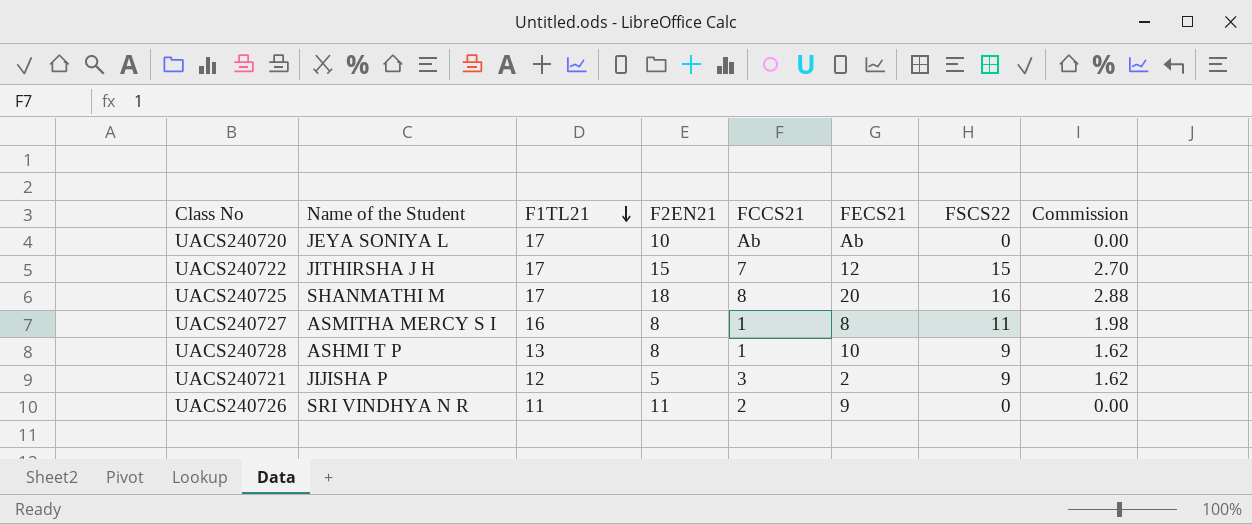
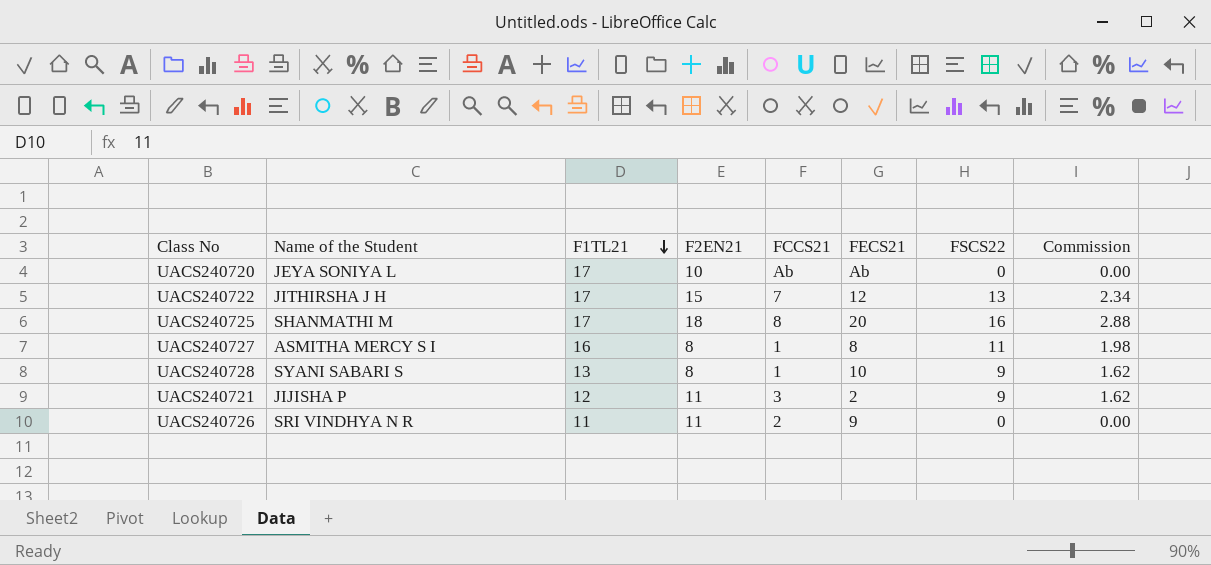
UACS240722 | FSCS22: 15 -> 13
UACS240722 | Commission: 2.70 -> 2.34
UACS240728 | Name of the Student: ASHMI T P -> SYANI SABARI S
UACS240721 | F2EN21: 5 -> 11

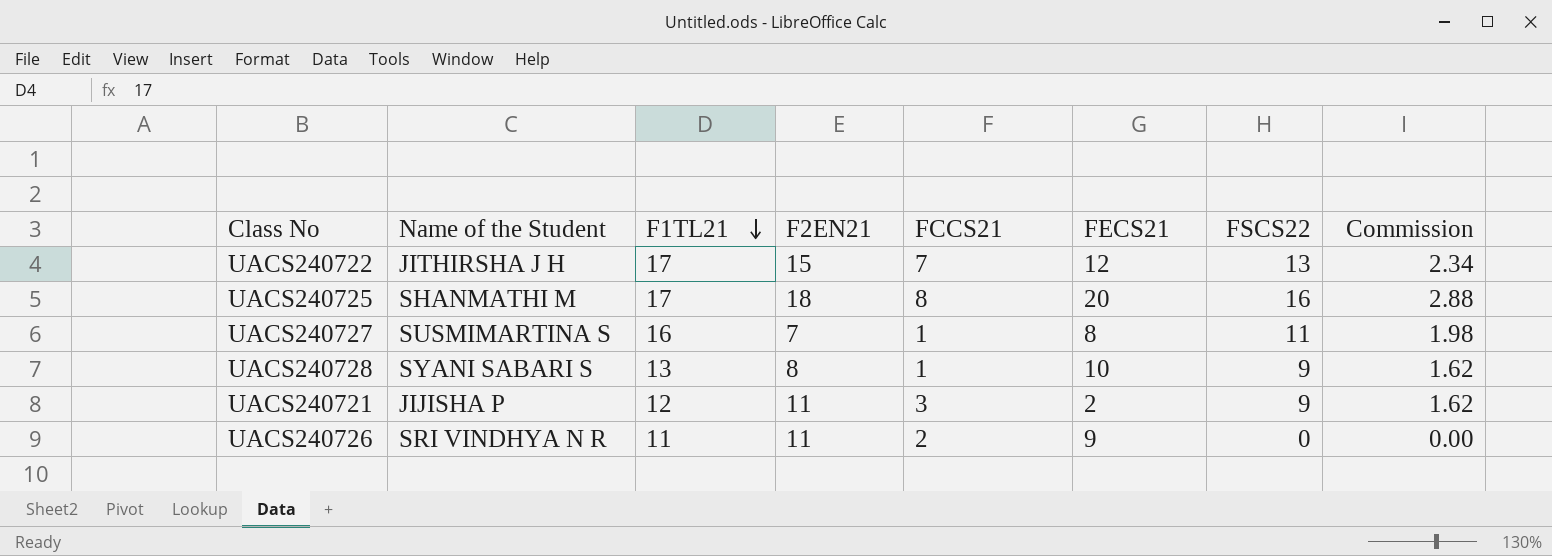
row UACS240720: JEYA SONIYA L | 17 | 10 | Ab | Ab | 0 | 0.00 -> none
UACS240727 | Name of the Student: ASMITHA MERCY S I -> SUSMIMARTINA S
UACS240727 | F2EN21: 8 -> 7

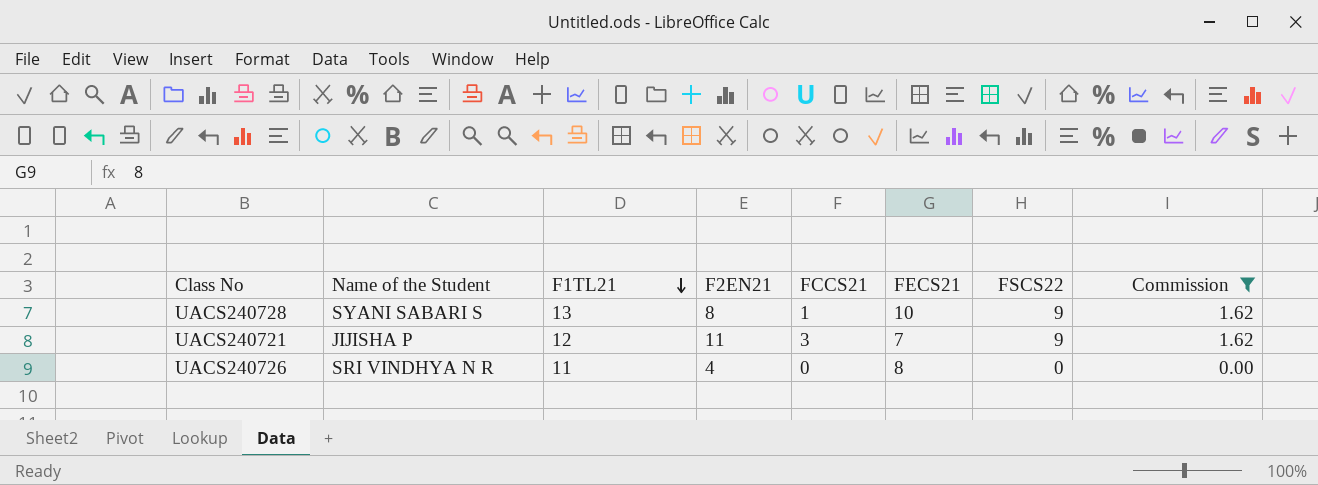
filter: none -> Commission <= 1.62
UACS240721 | FECS21: 2 -> 7
UACS240726 | F2EN21: 11 -> 4
UACS240726 | FCCS21: 2 -> 0
UACS240726 | FECS21: 9 -> 8

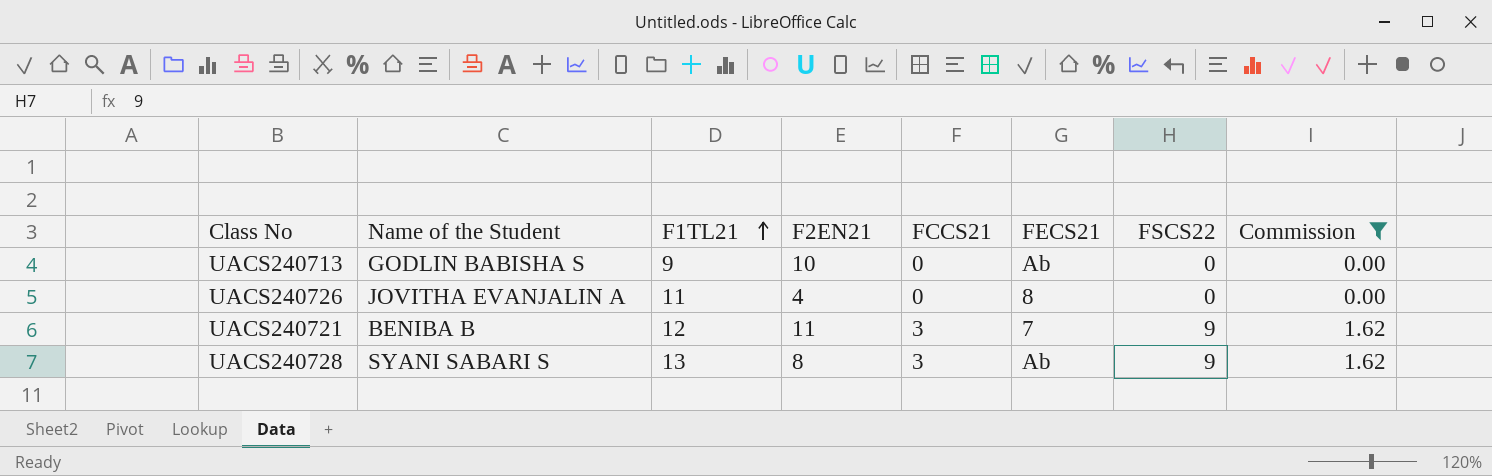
row order: F1TL21 descending -> F1TL21 ascending
row UACS240713: none -> GODLIN BABISHA S | 9 | 10 | 0 | Ab | 0 | 0.00
UACS240726 | Name of the Student: SRI VINDHYA N R -> JOVITHA EVANJALIN A
UACS240721 | Name of the Student: JIJISHA P -> BENIBA B
UACS240728 | FCCS21: 1 -> 3
UACS240728 | FECS21: 10 -> Ab

